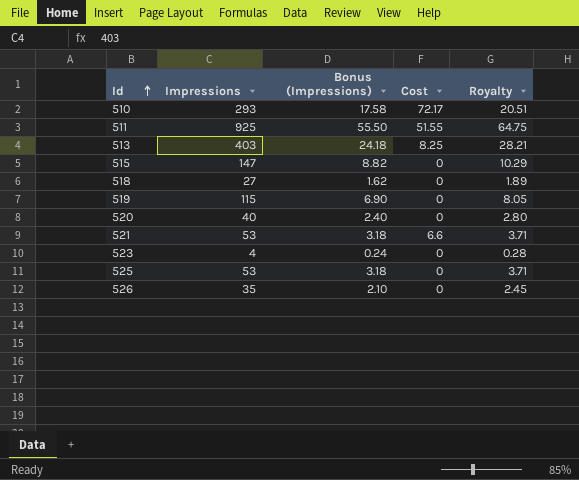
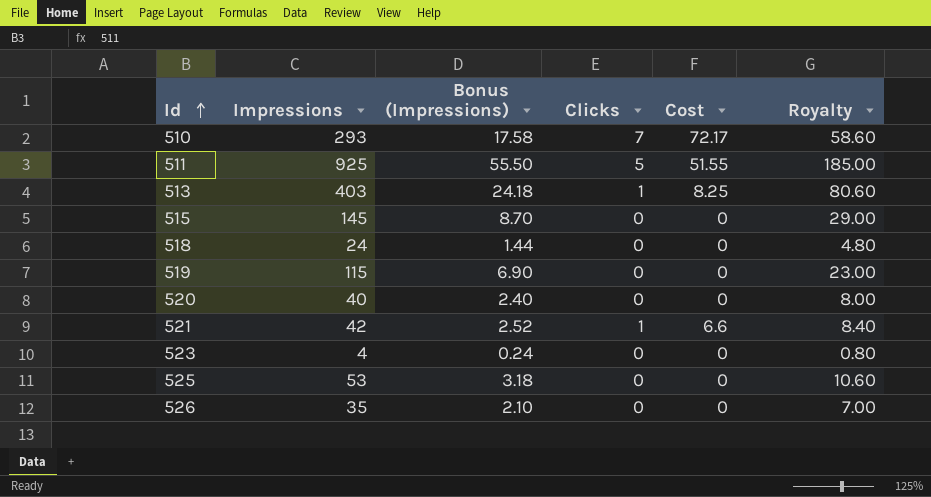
column Clicks | position: none -> 4
column Royalty | formula: [Impressions] * 0.07 -> [Impressions] * 0.2
515 | Impressions: 147 -> 145
515 | Bonus (Impressions): 8.82 -> 8.70
518 | Impressions: 27 -> 24
518 | Bonus (Impressions): 1.62 -> 1.44
521 | Impressions: 53 -> 42
521 | Bonus (Impressions): 3.18 -> 2.52

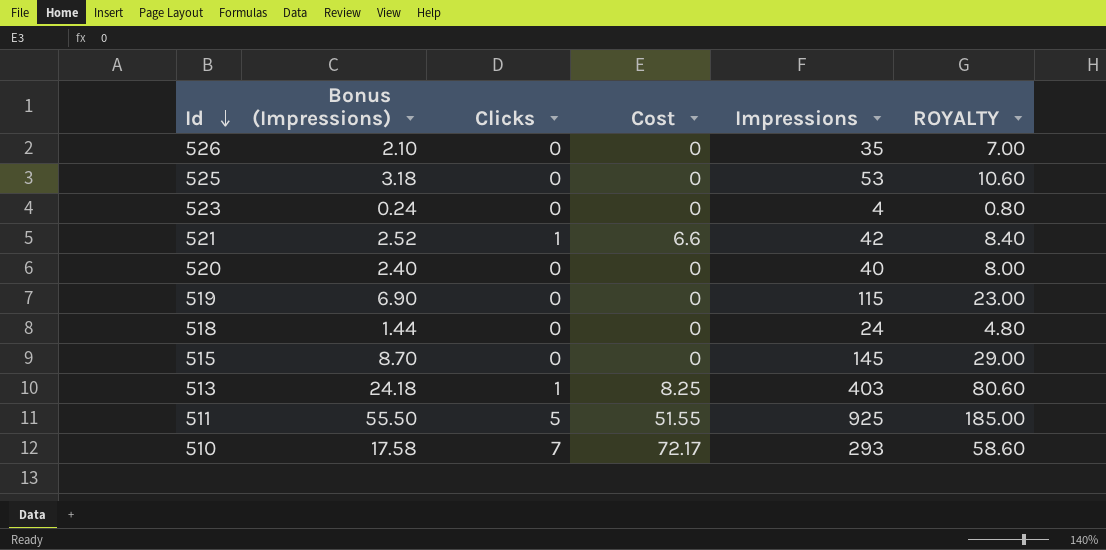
row order: Id ascending -> Id descending
column Impressions | position: 2 -> 5
column name: Royalty -> ROYALTY

